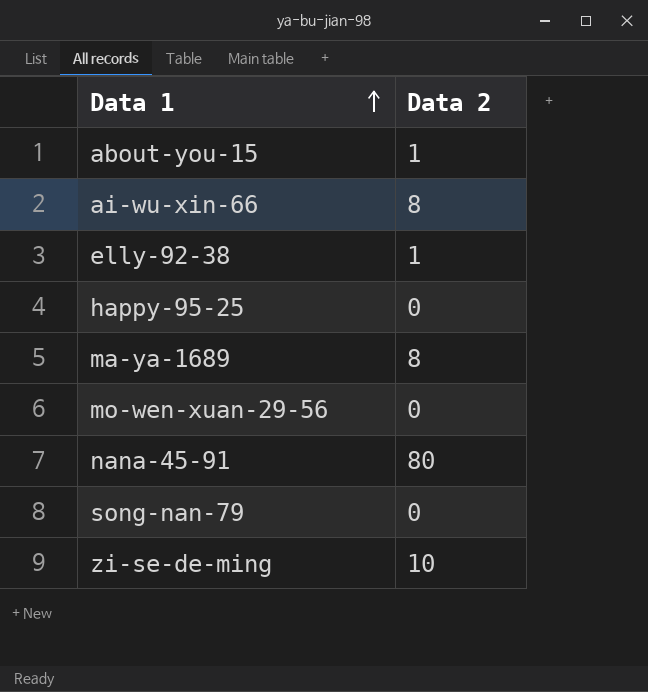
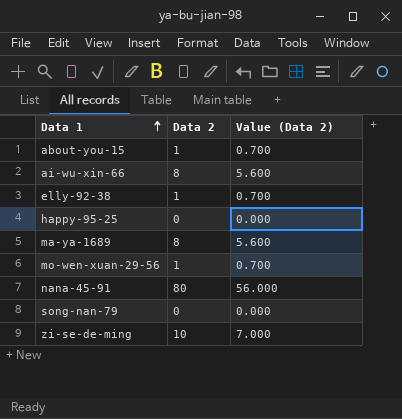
column Value (Data 2) | formula: none -> [Data 2] * 0.7
mo-wen-xuan-29-56 | Data 2: 0 -> 1

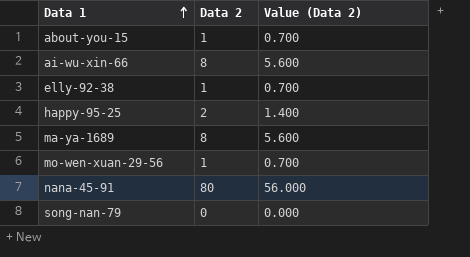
row zi-se-de-ming: 10 | 7.000 -> none
happy-95-25 | Data 2: 0 -> 2
happy-95-25 | Value (Data 2): 0.000 -> 1.400

